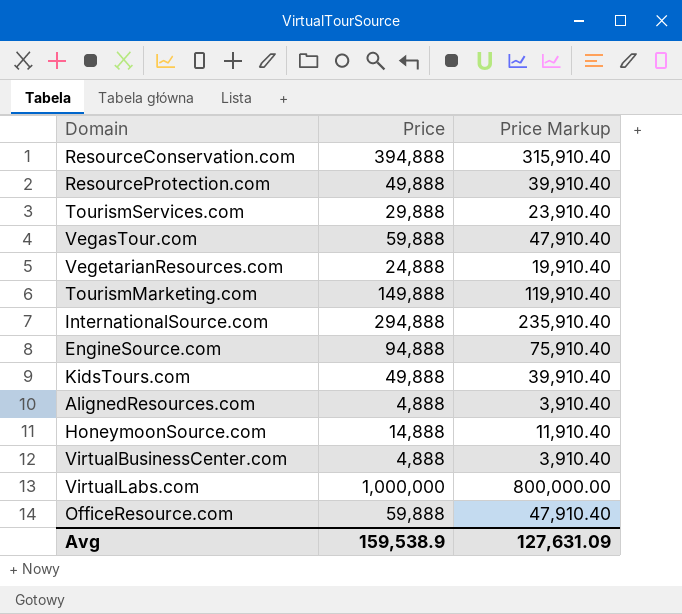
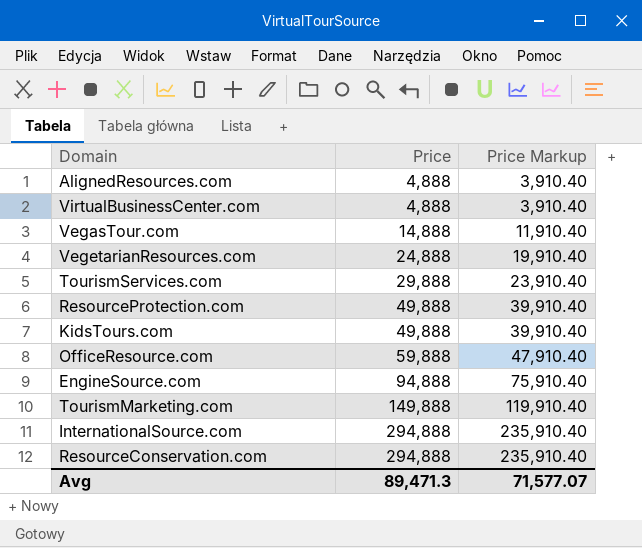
row order: none -> Price ascending
row HoneymoonSource.com: 14,888 | 11,910.40 -> none
row VirtualLabs.com: 1,000,000 | 800,000.00 -> none
VegasTour.com | Price: 59,888 -> 14,888
VegasTour.com | Price Markup: 47,910.40 -> 11,910.40
ResourceConservation.com | Price: 394,888 -> 294,888
ResourceConservation.com | Price Markup: 315,910.40 -> 235,910.40
Avg | Price: 159,538.9 -> 89,471.3
Avg | Price Markup: 127,631.09 -> 71,577.07

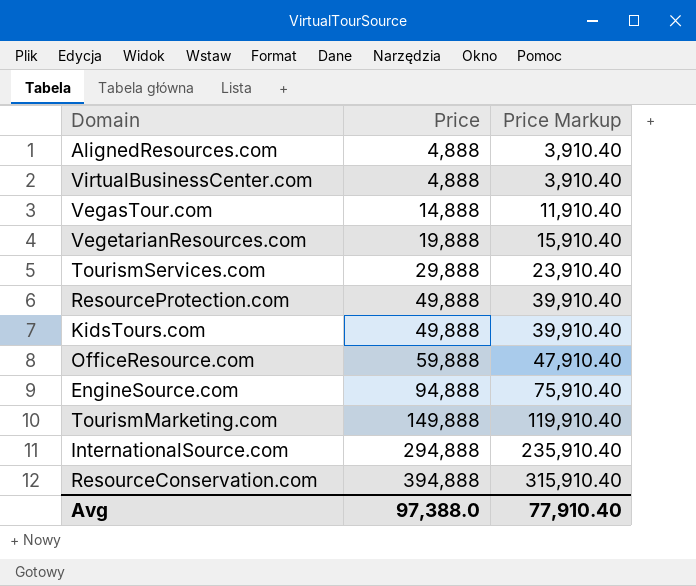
VegetarianResources.com | Price: 24,888 -> 19,888
VegetarianResources.com | Price Markup: 19,910.40 -> 15,910.40
ResourceConservation.com | Price: 294,888 -> 394,888
ResourceConservation.com | Price Markup: 235,910.40 -> 315,910.40
Avg | Price: 89,471.3 -> 97,388.0
Avg | Price Markup: 71,577.07 -> 77,910.40

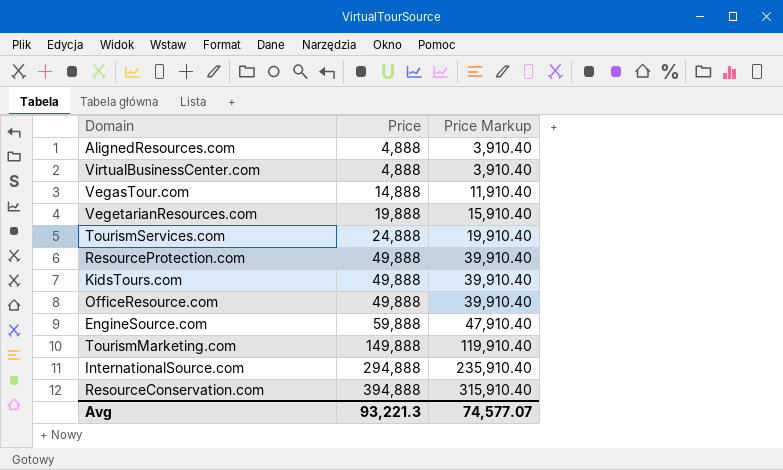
TourismServices.com | Price: 29,888 -> 24,888
TourismServices.com | Price Markup: 23,910.40 -> 19,910.40
OfficeResource.com | Price: 59,888 -> 49,888
OfficeResource.com | Price Markup: 47,910.40 -> 39,910.40
EngineSource.com | Price: 94,888 -> 59,888
EngineSource.com | Price Markup: 75,910.40 -> 47,910.40
Avg | Price: 97,388.0 -> 93,221.3
Avg | Price Markup: 77,910.40 -> 74,577.07

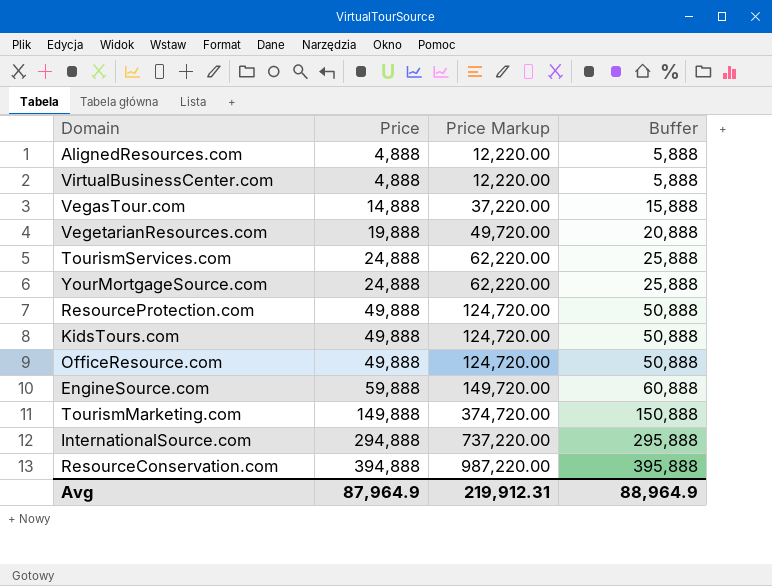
column Price Markup | formula: [Price] * 0.8 -> [Price] * 2.5
column Buffer | formula: none -> [Price] + 1000
row YourMortgageSource.com: none -> 24,888 | 62,220.00 | 25,888
Avg | Price: 93,221.3 -> 87,964.9
Avg | Price Markup: 74,577.07 -> 219,912.31

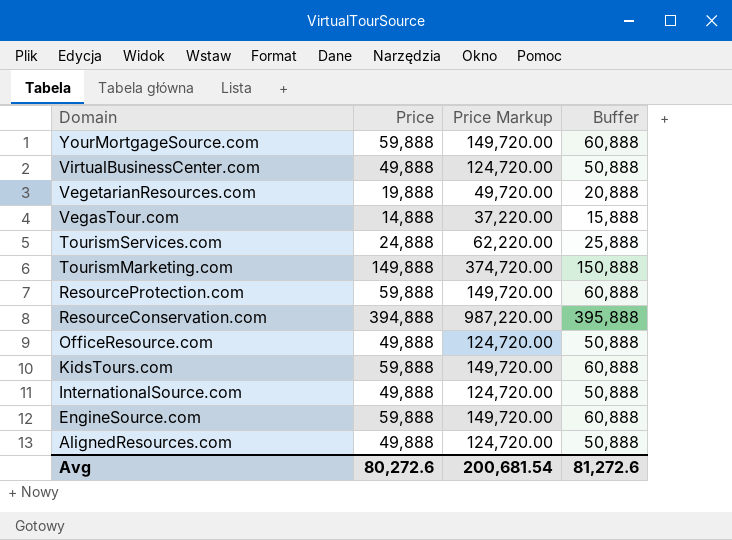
row order: Price ascending -> Domain descending
YourMortgageSource.com | Price: 24,888 -> 59,888
YourMortgageSource.com | Price Markup: 62,220.00 -> 149,720.00
YourMortgageSource.com | Buffer: 25,888 -> 60,888
VirtualBusinessCenter.com | Price: 4,888 -> 49,888
VirtualBusinessCenter.com | Price Markup: 12,220.00 -> 124,720.00
VirtualBusinessCenter.com | Buffer: 5,888 -> 50,888
ResourceProtection.com | Price: 49,888 -> 59,888
ResourceProtection.com | Price Markup: 124,720.00 -> 149,720.00
ResourceProtection.com | Buffer: 50,888 -> 60,888
KidsTours.com | Price: 49,888 -> 59,888
KidsTours.com | Price Markup: 124,720.00 -> 149,720.00
KidsTours.com | Buffer: 50,888 -> 60,888
InternationalSource.com | Price: 294,888 -> 49,888
InternationalSource.com | Price Markup: 737,220.00 -> 124,720.00
InternationalSource.com | Buffer: 295,888 -> 50,888
AlignedResources.com | Price: 4,888 -> 49,888
AlignedResources.com | Price Markup: 12,220.00 -> 124,720.00
AlignedResources.com | Buffer: 5,888 -> 50,888
Avg | Price: 87,964.9 -> 80,272.6
Avg | Price Markup: 219,912.31 -> 200,681.54
Avg | Buffer: 88,964.9 -> 81,272.6

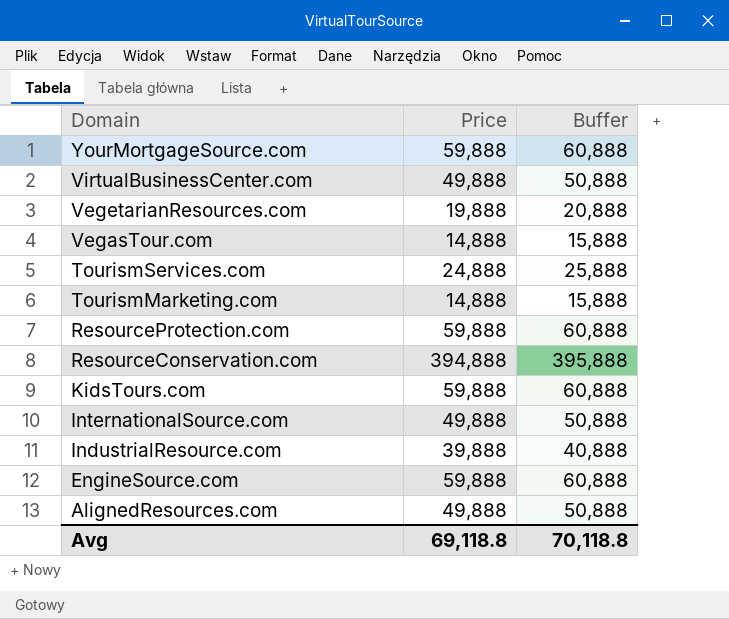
column Price Markup | formula: [Price] * 2.5 -> none
row OfficeResource.com: 49,888 | 124,720.00 | 50,888 -> none
TourismMarketing.com | Price: 149,888 -> 14,888
TourismMarketing.com | Buffer: 150,888 -> 15,888
row IndustrialResource.com: none -> 39,888 | 40,888
Avg | Price: 80,272.6 -> 69,118.8
Avg | Buffer: 81,272.6 -> 70,118.8

